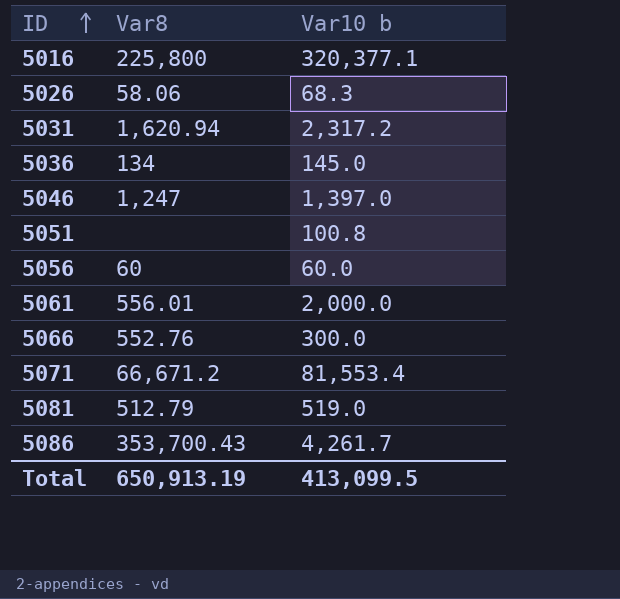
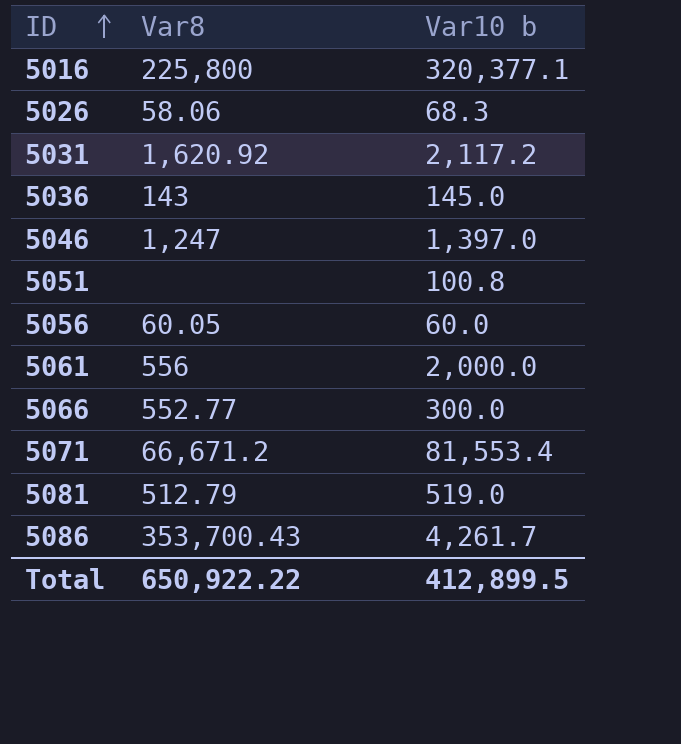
5031 | Var8: 1,620.94 -> 1,620.92
5031 | Var10 b: 2,317.2 -> 2,117.2
5036 | Var8: 134 -> 143
5056 | Var8: 60 -> 60.05
5061 | Var8: 556.01 -> 556
5066 | Var8: 552.76 -> 552.77
Total | Var8: 650,913.19 -> 650,922.22
Total | Var10 b: 413,099.5 -> 412,899.5

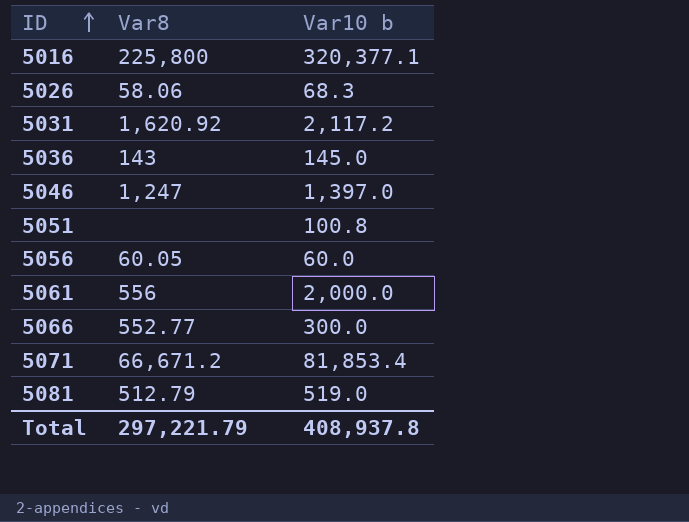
row 5086: 353,700.43 | 4,261.7 -> none
5071 | Var10 b: 81,553.4 -> 81,853.4
Total | Var8: 650,922.22 -> 297,221.79
Total | Var10 b: 412,899.5 -> 408,937.8

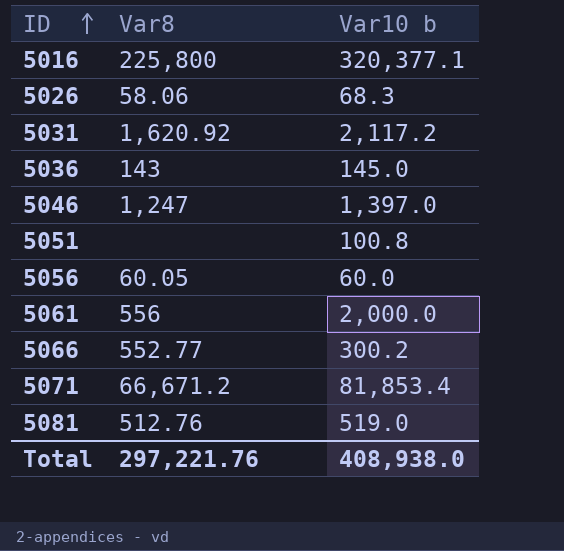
5066 | Var10 b: 300.0 -> 300.2
5081 | Var8: 512.79 -> 512.76
Total | Var8: 297,221.79 -> 297,221.76
Total | Var10 b: 408,937.8 -> 408,938.0

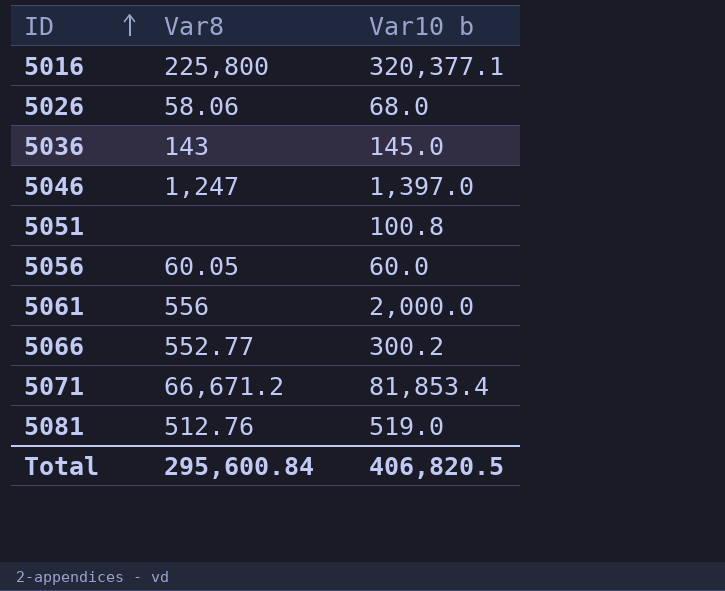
row 5031: 1,620.92 | 2,117.2 -> none
5026 | Var10 b: 68.3 -> 68.0
Total | Var8: 297,221.76 -> 295,600.84
Total | Var10 b: 408,938.0 -> 406,820.5

